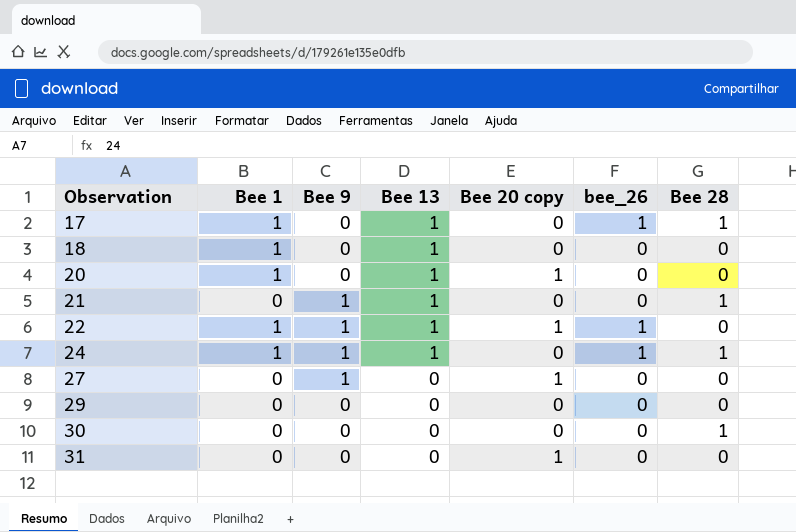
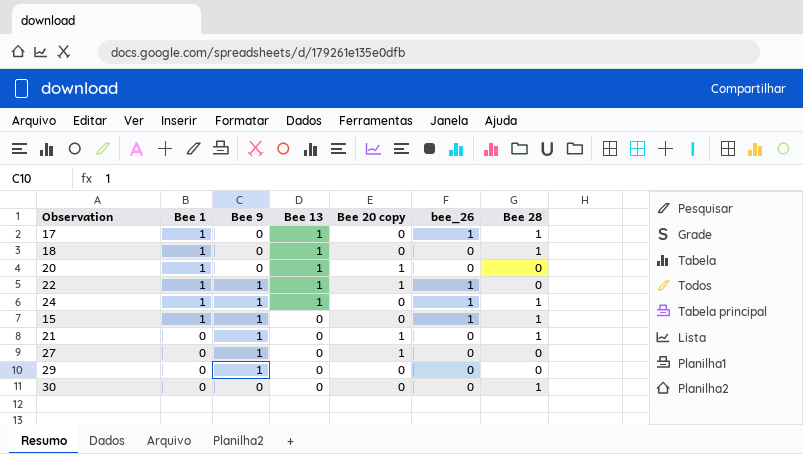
row order: Observation ascending -> Bee 1 descending
row 31: 0 | 0 | 0 | 1 | 0 | 0 -> none
18 | Bee 28: 0 -> 1
row 15: none -> 1 | 1 | 0 | 0 | 1 | 1
21 | Bee 13: 1 -> 0
21 | Bee 20 copy: 0 -> 1
29 | Bee 9: 0 -> 1

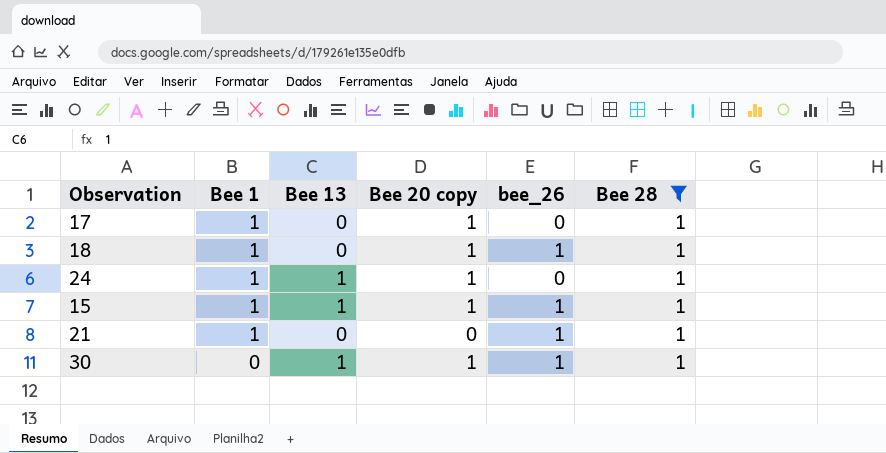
filter: none -> Bee 28 = 1
column Bee 9 | position: 3 -> none
17 | Bee 13: 1 -> 0
17 | Bee 20 copy: 0 -> 1
17 | bee_26: 1 -> 0
18 | Bee 13: 1 -> 0
18 | Bee 20 copy: 0 -> 1
18 | bee_26: 0 -> 1
24 | Bee 20 copy: 0 -> 1
24 | bee_26: 1 -> 0
15 | Bee 13: 0 -> 1
15 | Bee 20 copy: 0 -> 1
21 | Bee 1: 0 -> 1
21 | Bee 20 copy: 1 -> 0
21 | bee_26: 0 -> 1
30 | Bee 13: 0 -> 1
30 | Bee 20 copy: 0 -> 1
30 | bee_26: 0 -> 1

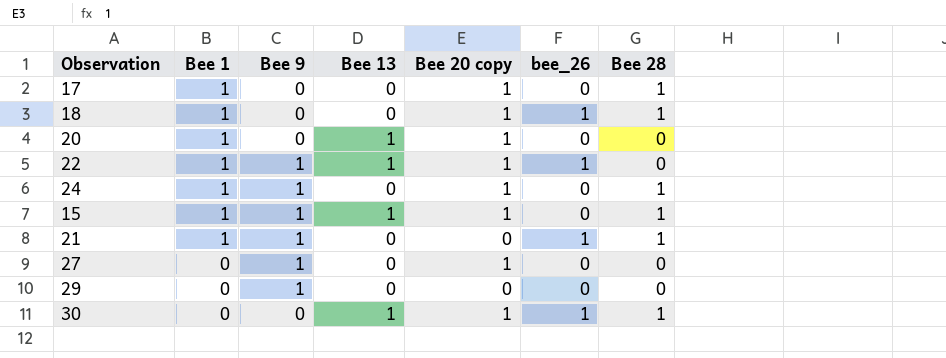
filter: Bee 28 = 1 -> none
column Bee 9 | position: none -> 3
24 | Bee 13: 1 -> 0
15 | bee_26: 1 -> 0

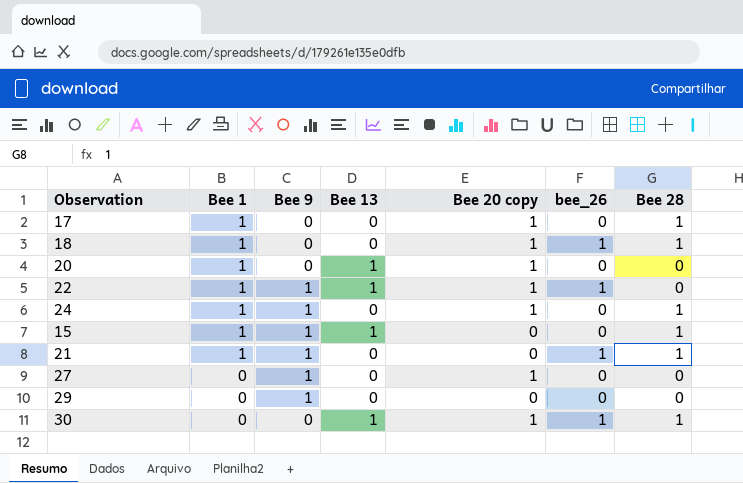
15 | Bee 20 copy: 1 -> 0

